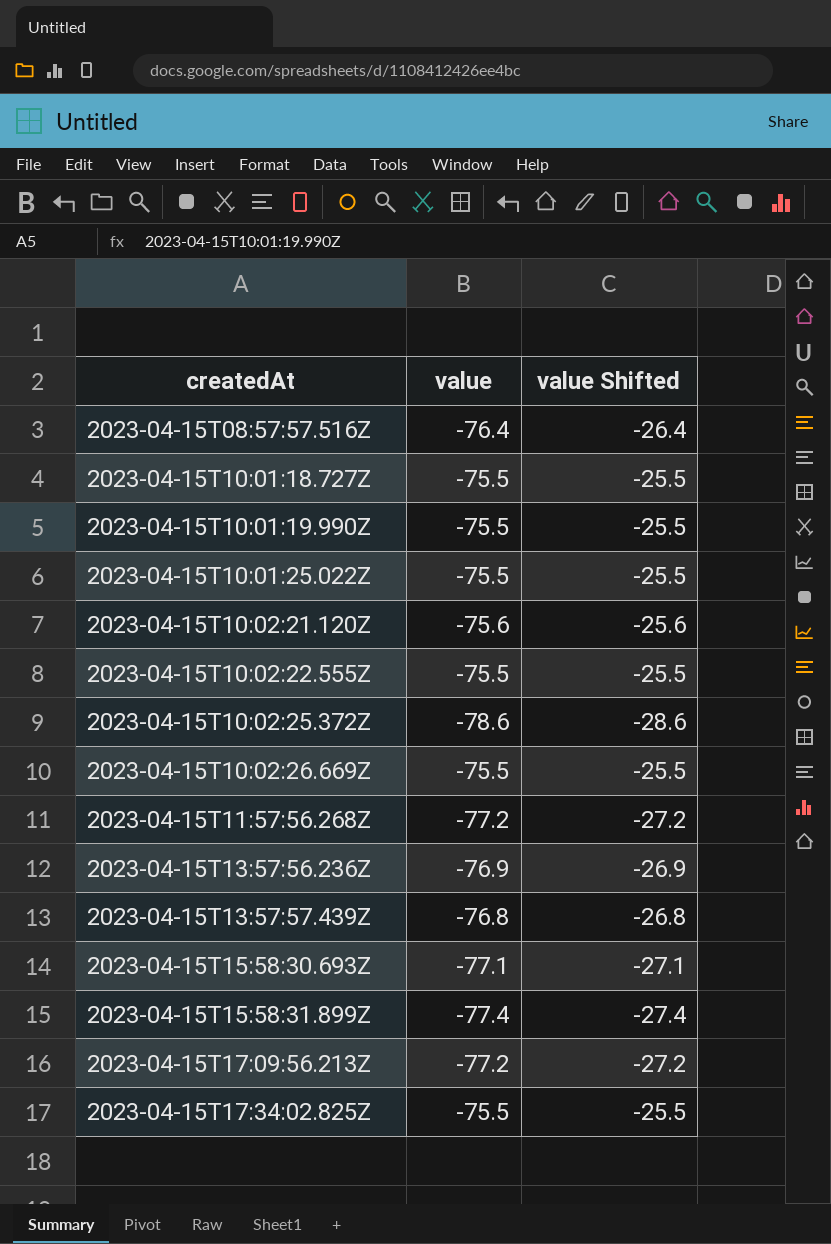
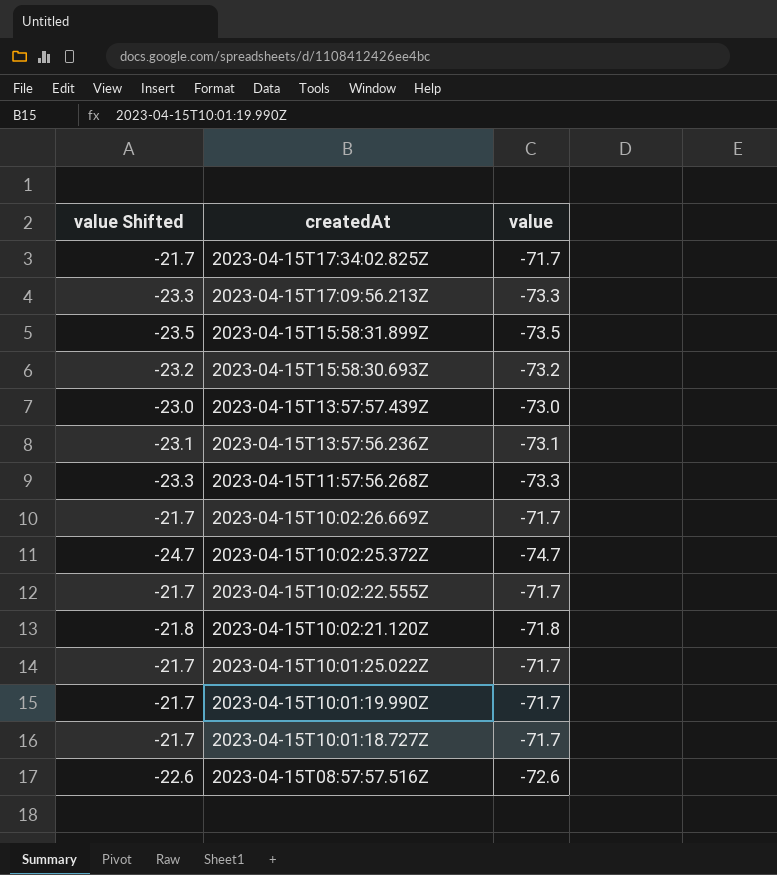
row order: createdAt ascending -> createdAt descending
column value Shifted | position: 3 -> 1
2023-04-15T17:34:02.825Z | value Shifted: -25.5 -> -21.7
2023-04-15T17:34:02.825Z | value: -75.5 -> -71.7
2023-04-15T17:09:56.213Z | value Shifted: -27.2 -> -23.3
2023-04-15T17:09:56.213Z | value: -77.2 -> -73.3
2023-04-15T15:58:31.899Z | value Shifted: -27.4 -> -23.5
2023-04-15T15:58:31.899Z | value: -77.4 -> -73.5
2023-04-15T15:58:30.693Z | value Shifted: -27.1 -> -23.2
2023-04-15T15:58:30.693Z | value: -77.1 -> -73.2
2023-04-15T13:57:57.439Z | value Shifted: -26.8 -> -23.0
2023-04-15T13:57:57.439Z | value: -76.8 -> -73.0
2023-04-15T13:57:56.236Z | value Shifted: -26.9 -> -23.1
2023-04-15T13:57:56.236Z | value: -76.9 -> -73.1
2023-04-15T11:57:56.268Z | value Shifted: -27.2 -> -23.3
2023-04-15T11:57:56.268Z | value: -77.2 -> -73.3
2023-04-15T10:02:26.669Z | value Shifted: -25.5 -> -21.7
2023-04-15T10:02:26.669Z | value: -75.5 -> -71.7
2023-04-15T10:02:25.372Z | value Shifted: -28.6 -> -24.7
2023-04-15T10:02:25.372Z | value: -78.6 -> -74.7
2023-04-15T10:02:22.555Z | value Shifted: -25.5 -> -21.7
2023-04-15T10:02:22.555Z | value: -75.5 -> -71.7
2023-04-15T10:02:21.120Z | value Shifted: -25.6 -> -21.8
2023-04-15T10:02:21.120Z | value: -75.6 -> -71.8
2023-04-15T10:01:25.022Z | value Shifted: -25.5 -> -21.7
2023-04-15T10:01:25.022Z | value: -75.5 -> -71.7
2023-04-15T10:01:19.990Z | value Shifted: -25.5 -> -21.7
2023-04-15T10:01:19.990Z | value: -75.5 -> -71.7
2023-04-15T10:01:18.727Z | value Shifted: -25.5 -> -21.7
2023-04-15T10:01:18.727Z | value: -75.5 -> -71.7
2023-04-15T08:57:57.516Z | value Shifted: -26.4 -> -22.6
2023-04-15T08:57:57.516Z | value: -76.4 -> -72.6

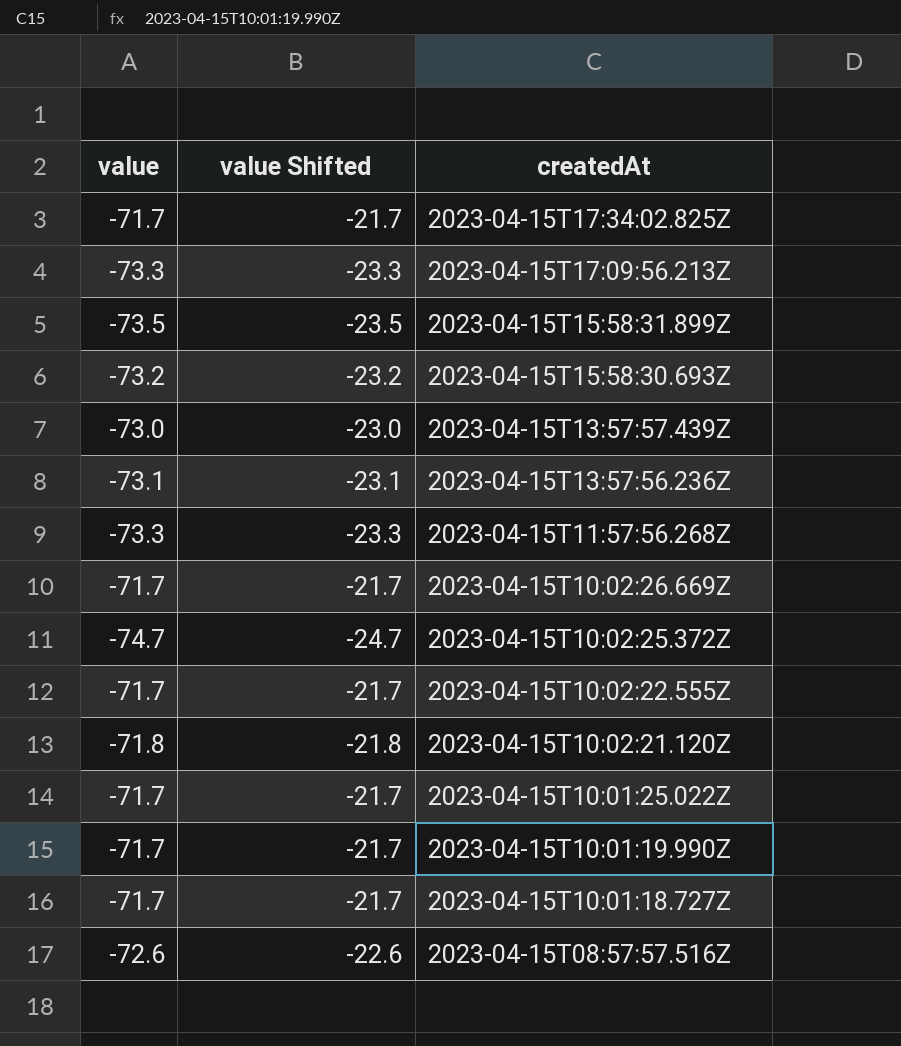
column value | position: 3 -> 1

